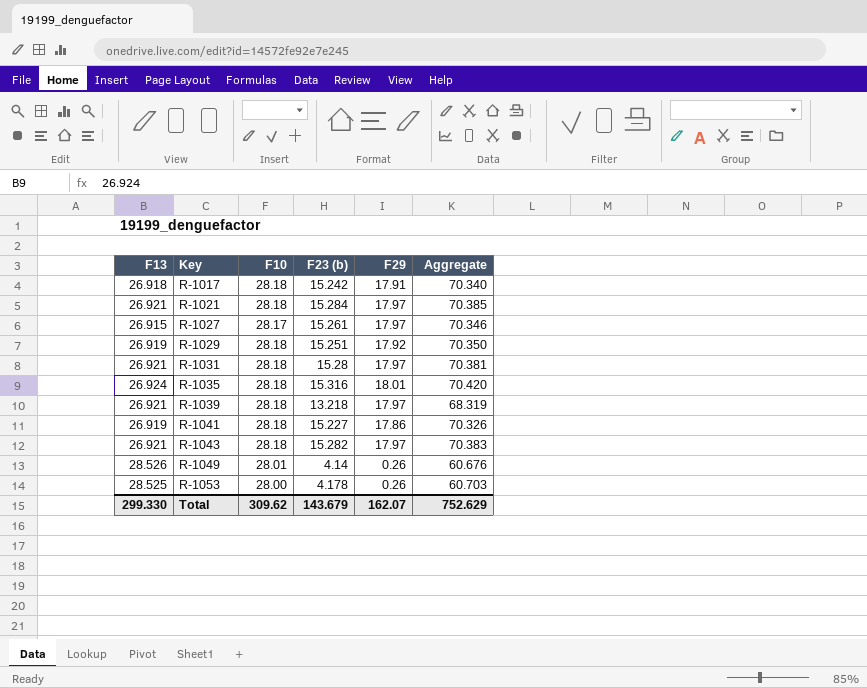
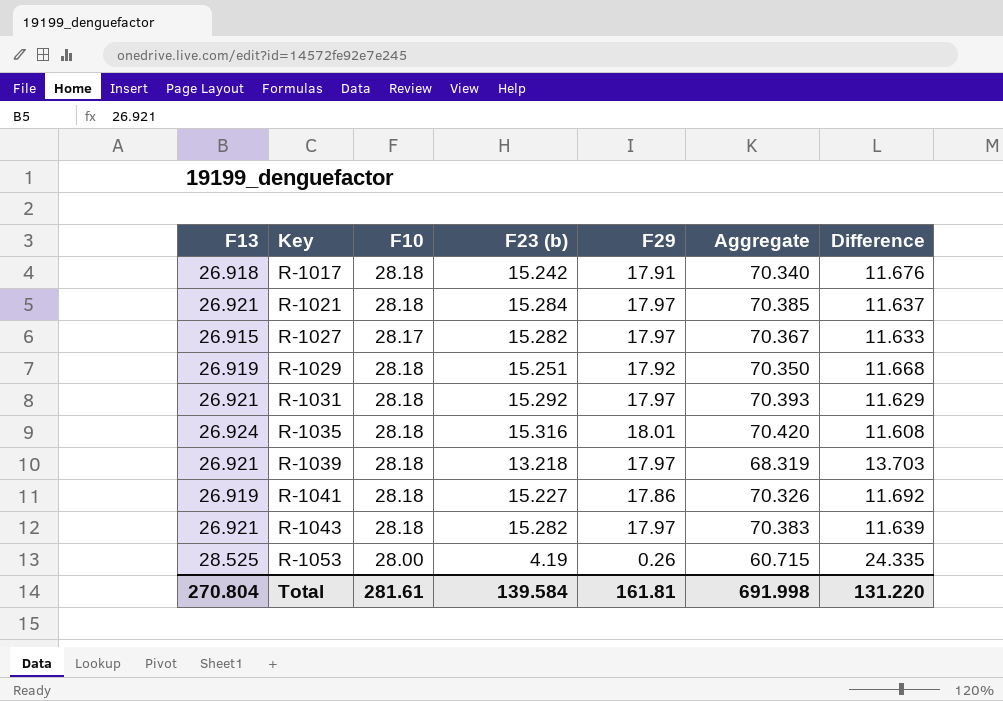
column Difference | formula: none -> [F13] - [F23 (b)]
row R-1049: 28.526 | 28.01 | 4.14 | 0.26 | 60.676 -> none
R-1027 | F23 (b): 15.261 -> 15.282
R-1027 | Aggregate: 70.346 -> 70.367
R-1031 | F23 (b): 15.28 -> 15.292
R-1031 | Aggregate: 70.381 -> 70.393
R-1053 | F23 (b): 4.178 -> 4.19
R-1053 | Aggregate: 60.703 -> 60.715
Total | F13: 299.330 -> 270.804
Total | F10: 309.62 -> 281.61
Total | F23 (b): 143.679 -> 139.584
Total | F29: 162.07 -> 161.81
Total | Aggregate: 752.629 -> 691.998

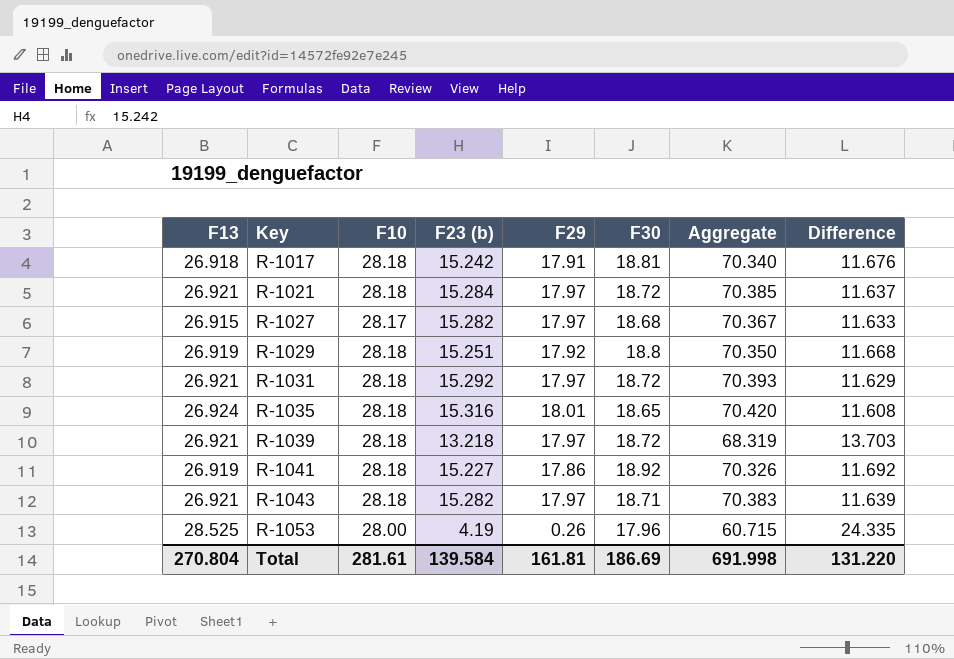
column F30 | position: none -> 6

